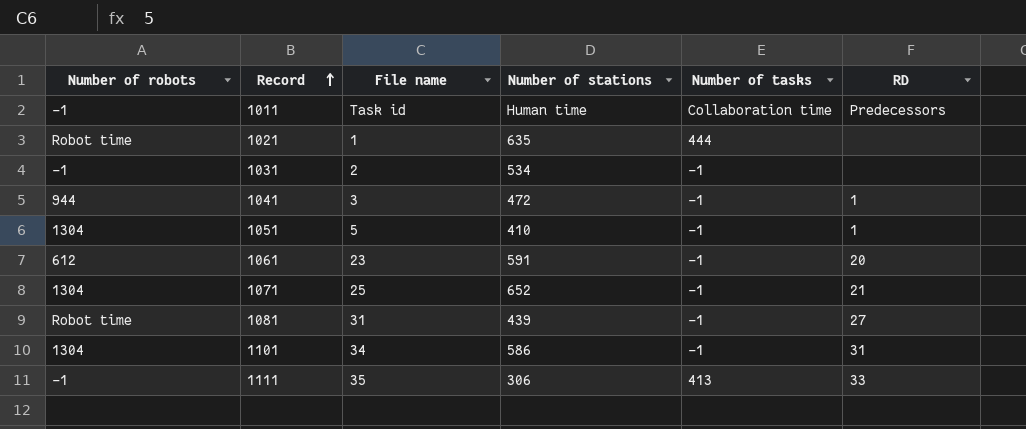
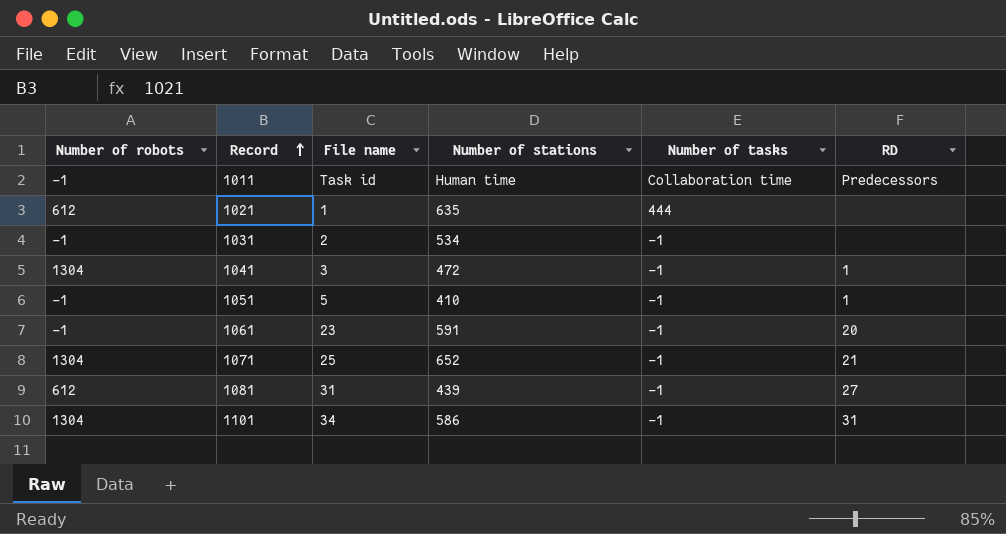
row 1111: -1 | 35 | 306 | 413 | 33 -> none
1021 | Number of robots: Robot time -> 612
1041 | Number of robots: 944 -> 1304
1051 | Number of robots: 1304 -> -1
1061 | Number of robots: 612 -> -1
1081 | Number of robots: Robot time -> 612

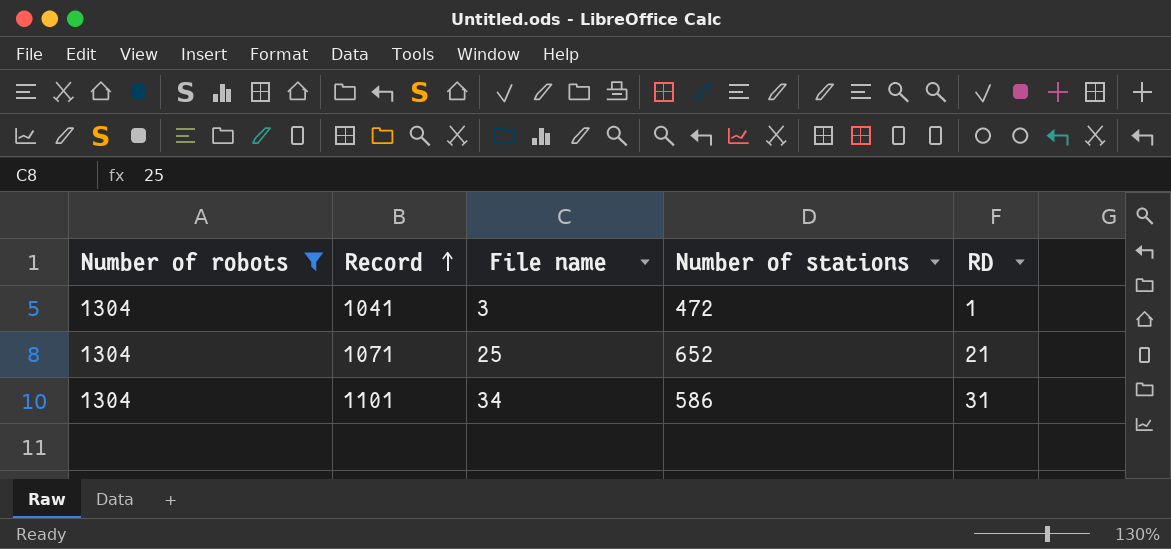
filter: none -> Number of robots = 1304
column Number of tasks | position: 5 -> none

